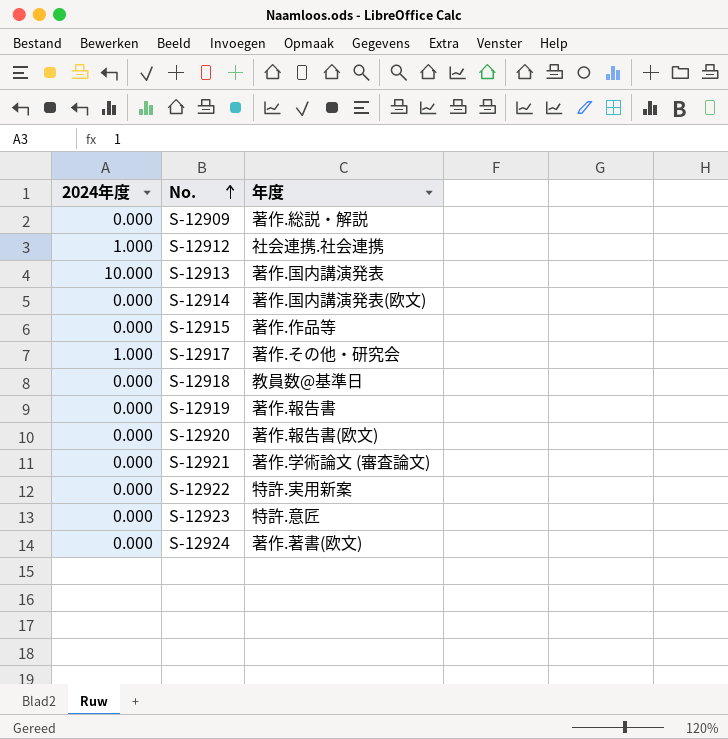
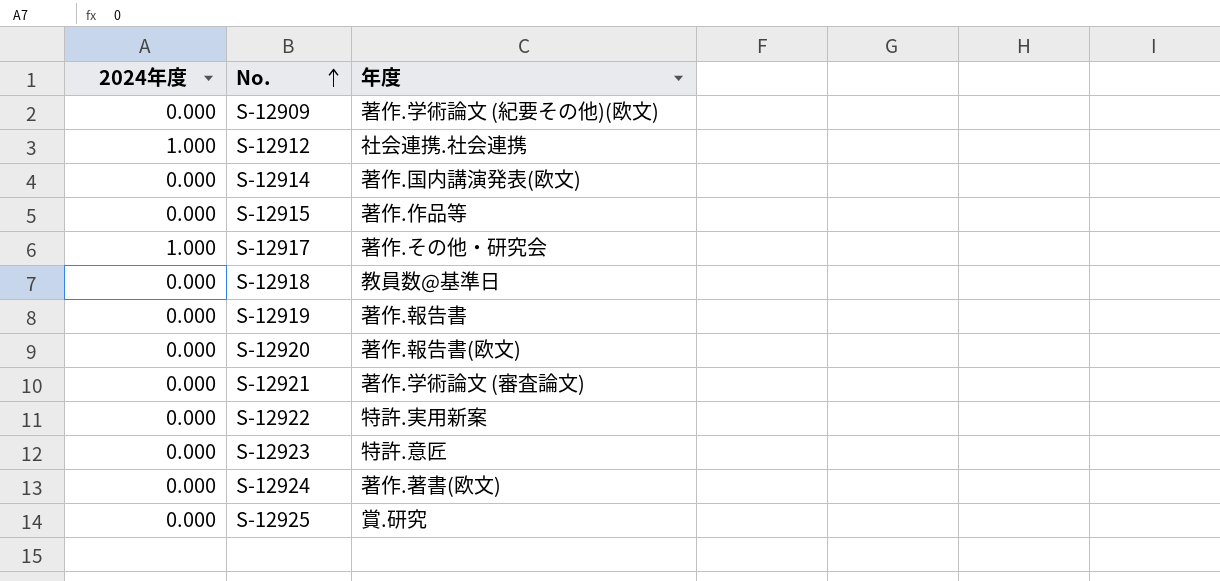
row S-12913: 10.000 | 著作.国内講演発表 -> none
S-12909 | 年度: 著作.総説・解説 -> 著作.学術論文 (紀要その他)(欧文)
row S-12925: none -> 0.000 | 賞.研究

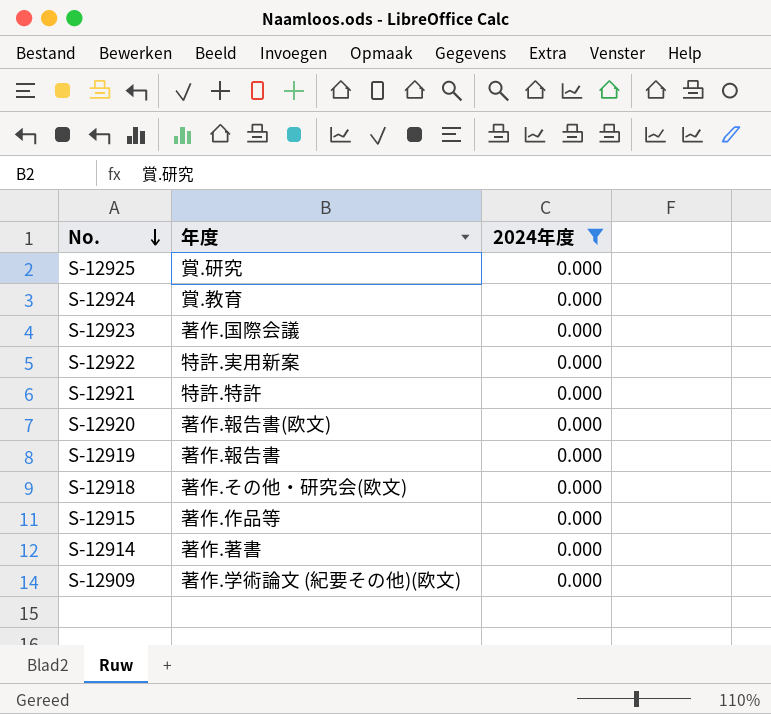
filter: none -> 2024年度 = 0.000
row order: No. ascending -> No. descending
column 2024年度 | position: 1 -> 3
S-12924 | 年度: 著作.著書(欧文) -> 賞.教育
S-12923 | 年度: 特許.意匠 -> 著作.国際会議
S-12921 | 年度: 著作.学術論文 (審査論文) -> 特許.特許
S-12918 | 年度: 教員数@基準日 -> 著作.その他・研究会(欧文)
S-12914 | 年度: 著作.国内講演発表(欧文) -> 著作.著書

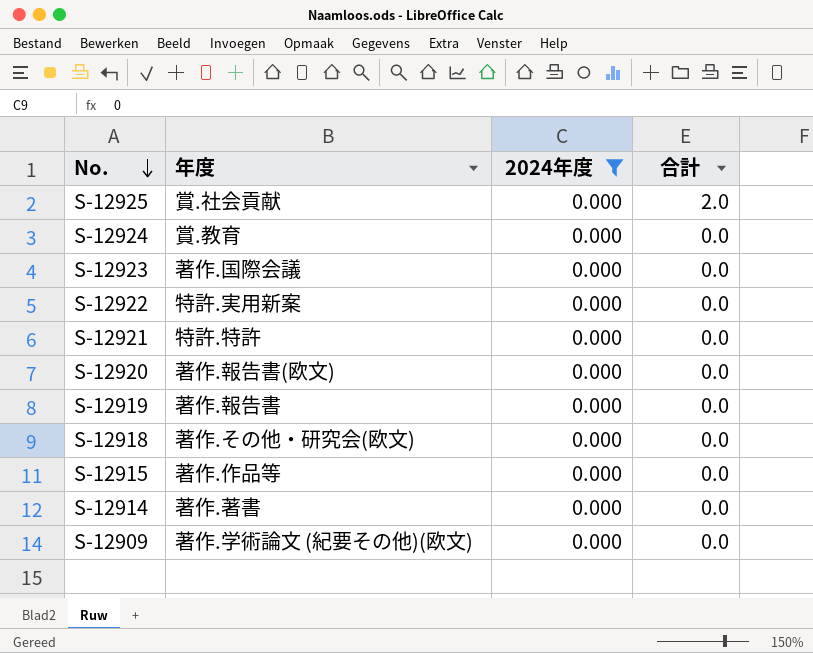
column 合計 | position: none -> 4
S-12925 | 年度: 賞.研究 -> 賞.社会貢献

